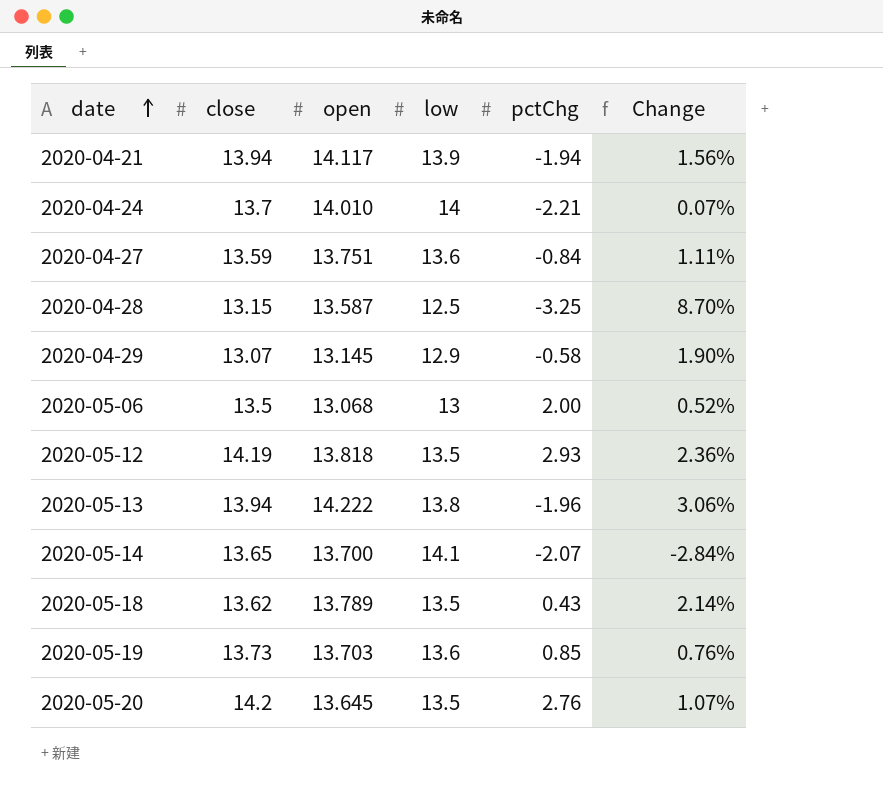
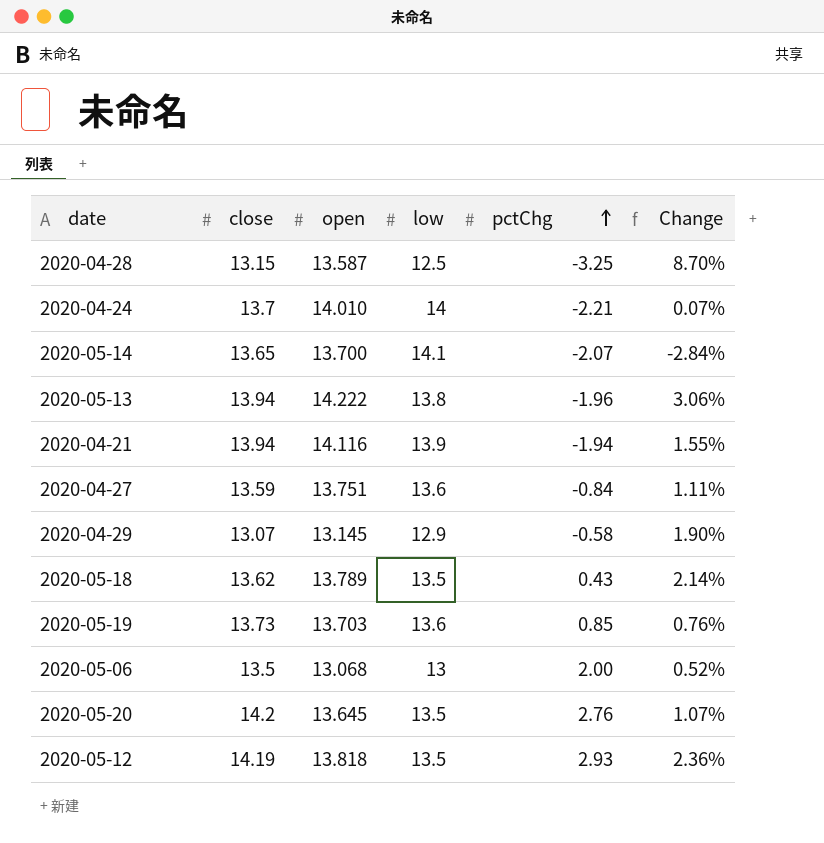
row order: date ascending -> pctChg ascending
2020-04-21 | open: 14.117 -> 14.116
2020-04-21 | Change: 1.56% -> 1.55%

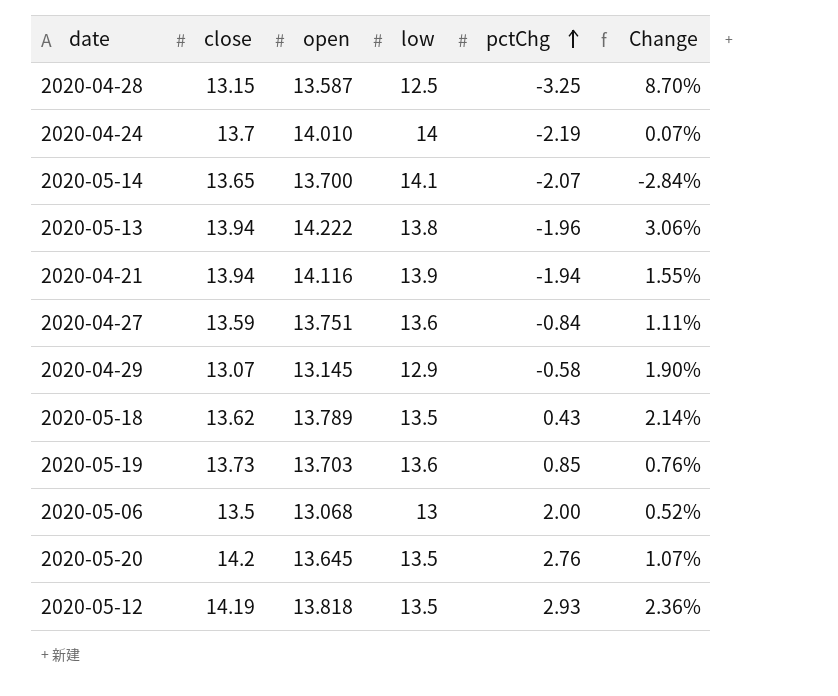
2020-04-24 | pctChg: -2.21 -> -2.19

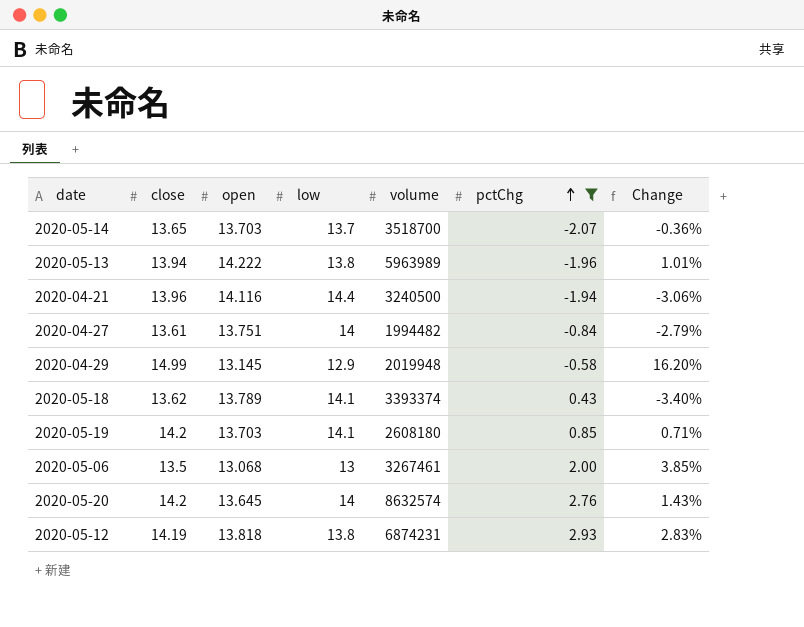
filter: none -> pctChg >= -2.07
column volume | position: none -> 5
column Change | formula: ([open] - [low]) / [low] -> ([close] - [low]) / [low]
2020-05-14 | open: 13.700 -> 13.703
2020-05-14 | low: 14.1 -> 13.7
2020-04-21 | close: 13.94 -> 13.96
2020-04-21 | low: 13.9 -> 14.4
2020-04-27 | close: 13.59 -> 13.61
2020-04-27 | low: 13.6 -> 14
2020-04-29 | close: 13.07 -> 14.99
2020-05-18 | low: 13.5 -> 14.1
2020-05-19 | close: 13.73 -> 14.2
2020-05-19 | low: 13.6 -> 14.1
2020-05-20 | low: 13.5 -> 14
2020-05-12 | low: 13.5 -> 13.8

